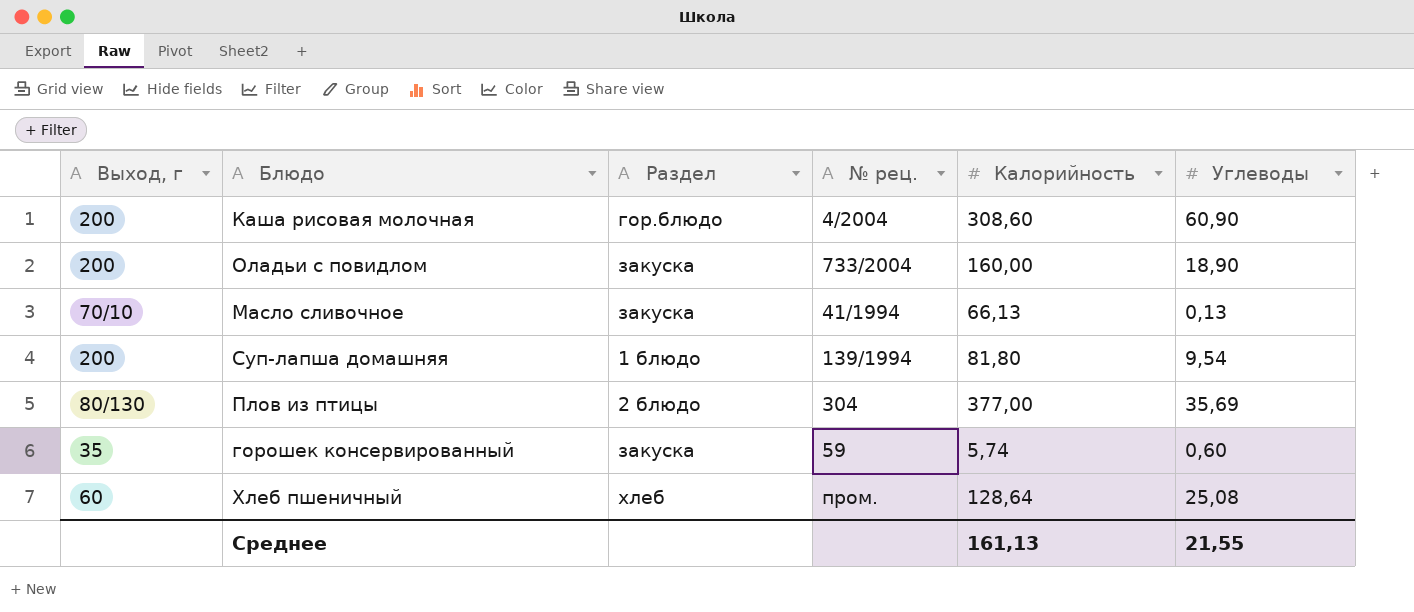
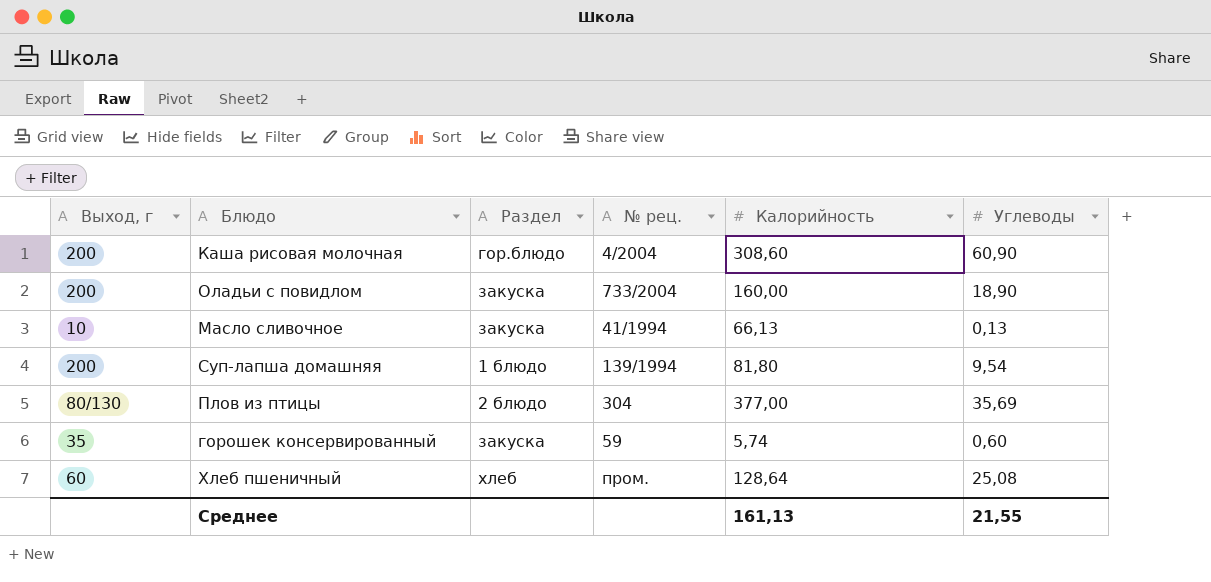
Масло сливочное | Выход, г: 70/10 -> 10

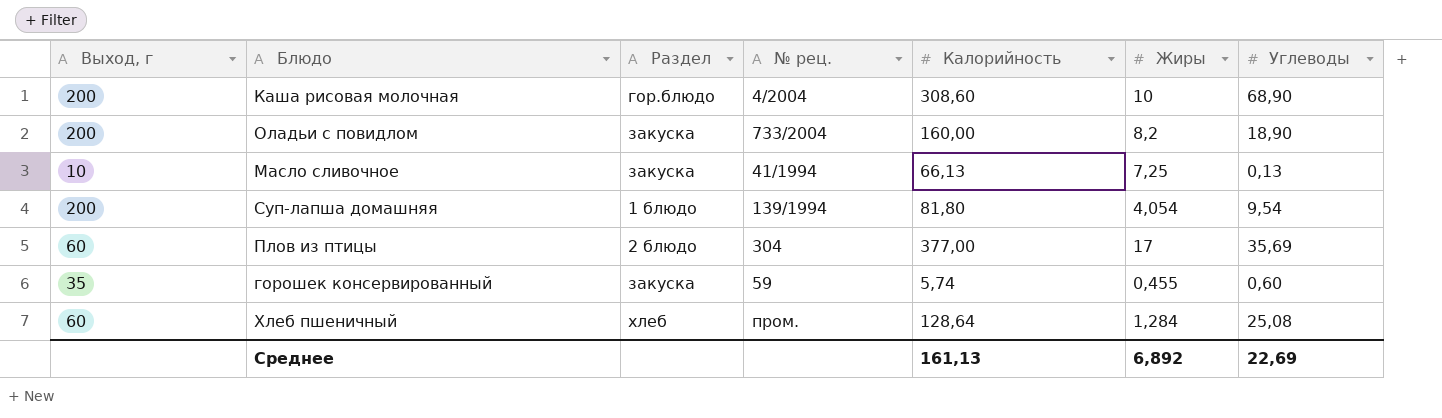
column Жиры | position: none -> 6
Каша рисовая молочная | Углеводы: 60,90 -> 68,90
Плов из птицы | Выход, г: 80/130 -> 60
Среднее | Углеводы: 21,55 -> 22,69

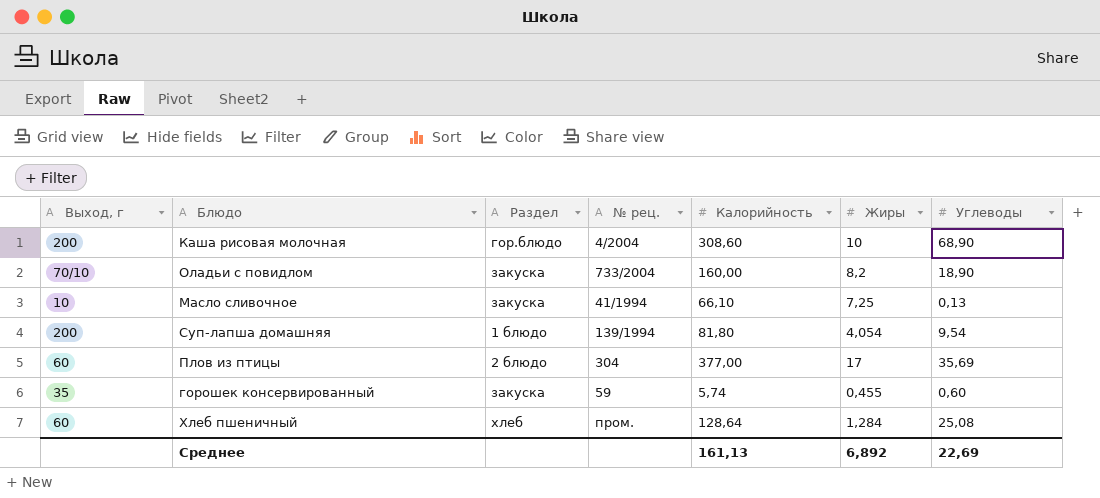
Оладьи с повидлом | Выход, г: 200 -> 70/10
Масло сливочное | Калорийность: 66,13 -> 66,10

